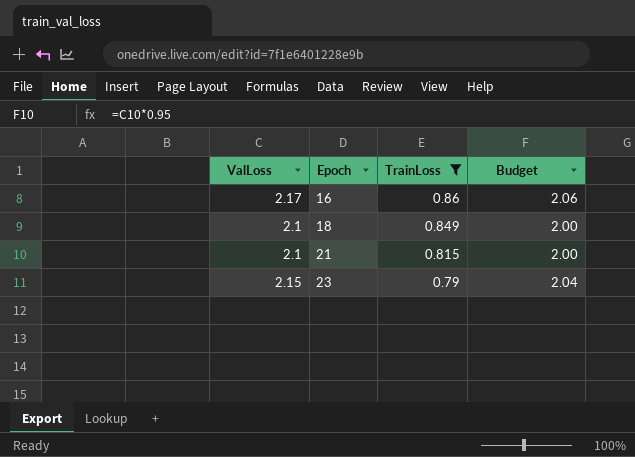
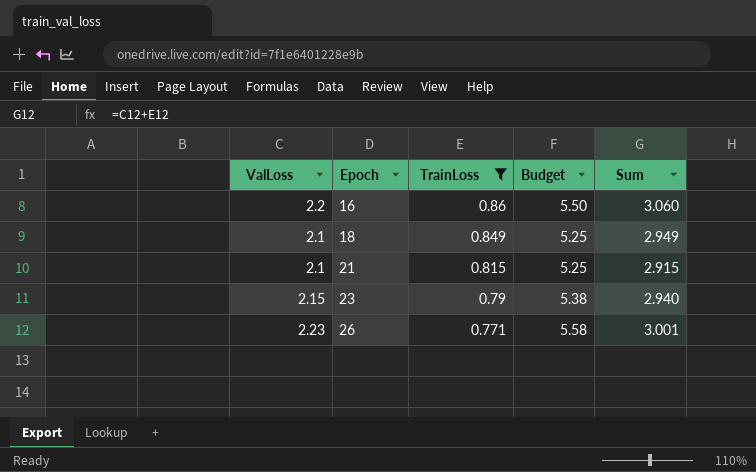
column Budget | formula: [ValLoss] * 0.95 -> [ValLoss] * 2.5
column Sum | formula: none -> [ValLoss] + [TrainLoss]
16 | ValLoss: 2.17 -> 2.2
row 26: none -> 2.23 | 0.771 | 5.58 | 3.001

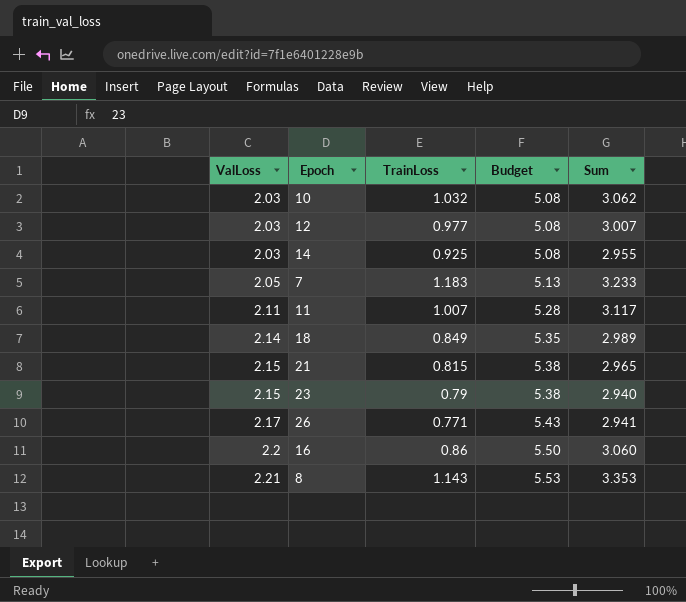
filter: TrainLoss <= 0.86 -> none
row order: Epoch ascending -> ValLoss ascending
18 | ValLoss: 2.1 -> 2.14
18 | Budget: 5.25 -> 5.35
18 | Sum: 2.949 -> 2.989
21 | ValLoss: 2.1 -> 2.15
21 | Budget: 5.25 -> 5.38
21 | Sum: 2.915 -> 2.965
26 | ValLoss: 2.23 -> 2.17
26 | Budget: 5.58 -> 5.43
26 | Sum: 3.001 -> 2.941

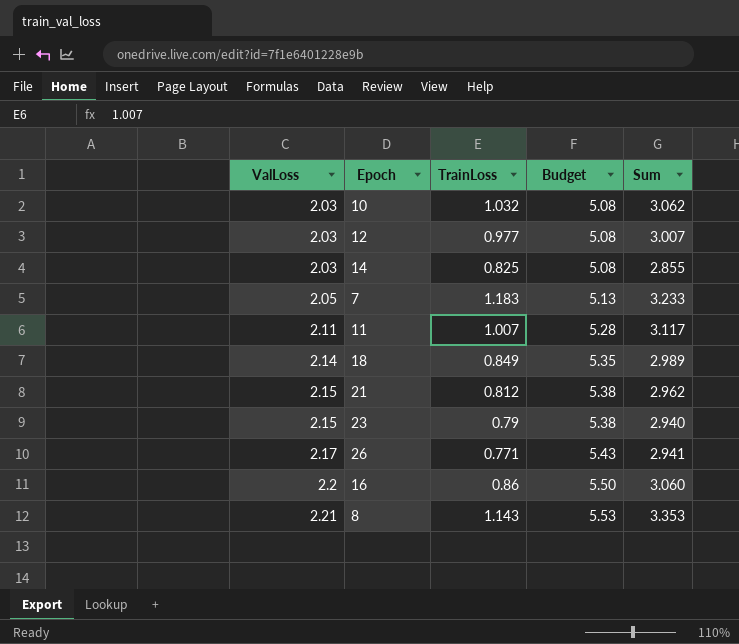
14 | TrainLoss: 0.925 -> 0.825
14 | Sum: 2.955 -> 2.855
21 | TrainLoss: 0.815 -> 0.812
21 | Sum: 2.965 -> 2.962

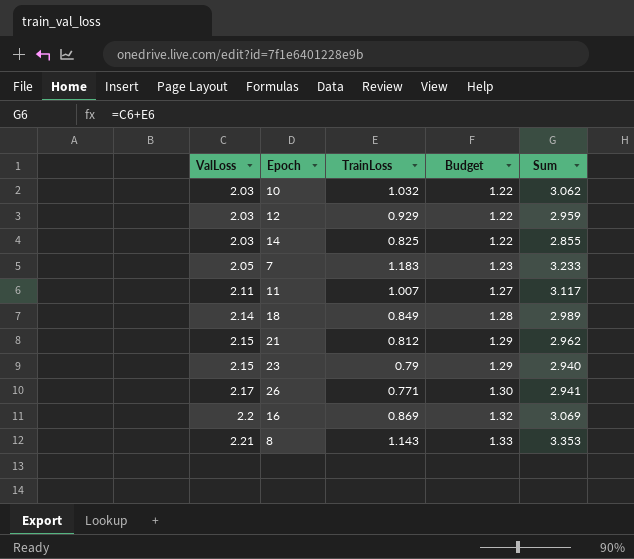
column Budget | formula: [ValLoss] * 2.5 -> [ValLoss] * 0.6
12 | TrainLoss: 0.977 -> 0.929
12 | Sum: 3.007 -> 2.959
16 | TrainLoss: 0.86 -> 0.869
16 | Sum: 3.060 -> 3.069

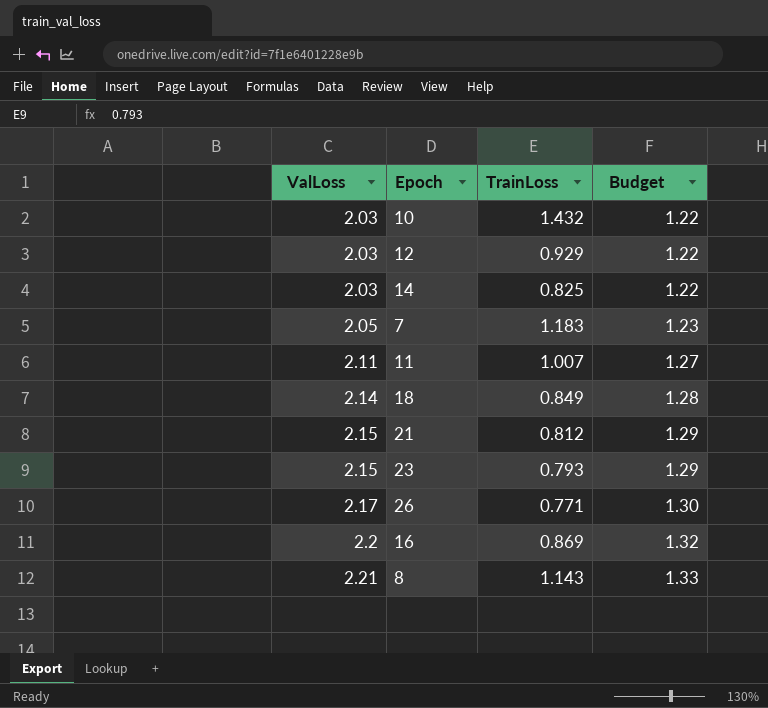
column Sum | formula: [ValLoss] + [TrainLoss] -> none
10 | TrainLoss: 1.032 -> 1.432
23 | TrainLoss: 0.79 -> 0.793

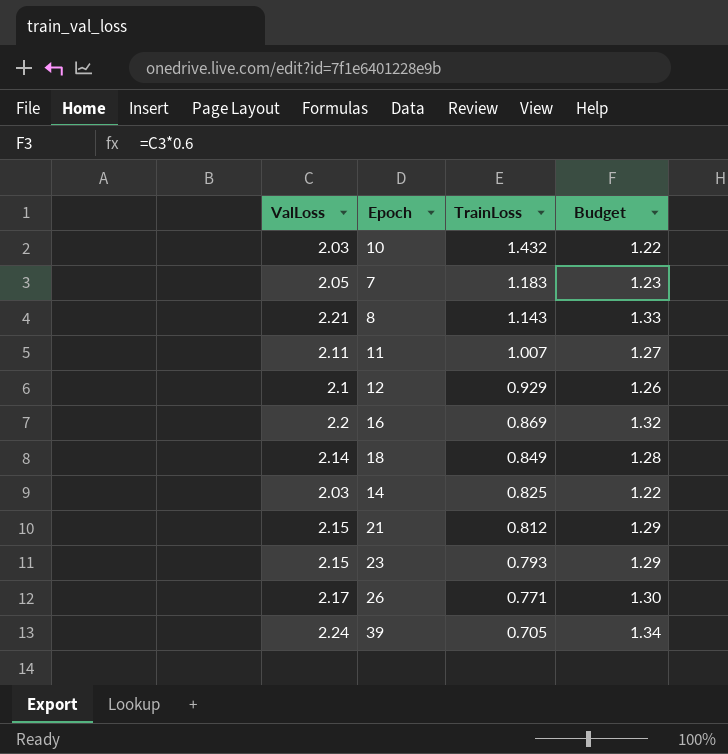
row order: ValLoss ascending -> TrainLoss descending
12 | ValLoss: 2.03 -> 2.1
12 | Budget: 1.22 -> 1.26
row 39: none -> 2.24 | 0.705 | 1.34

